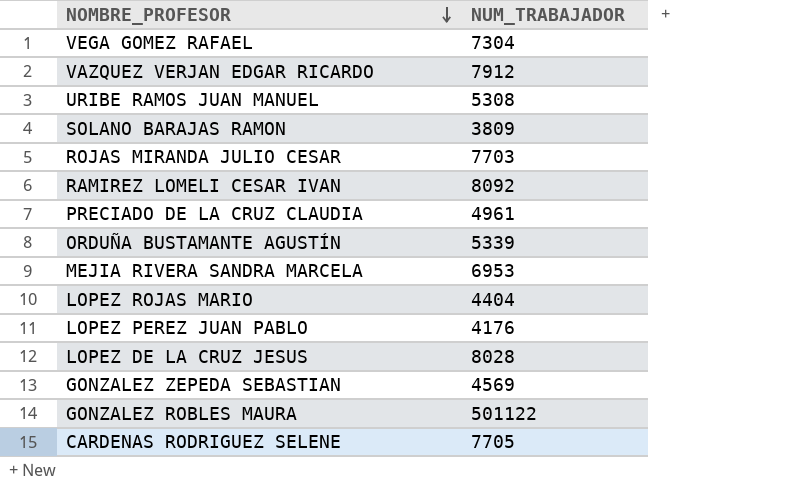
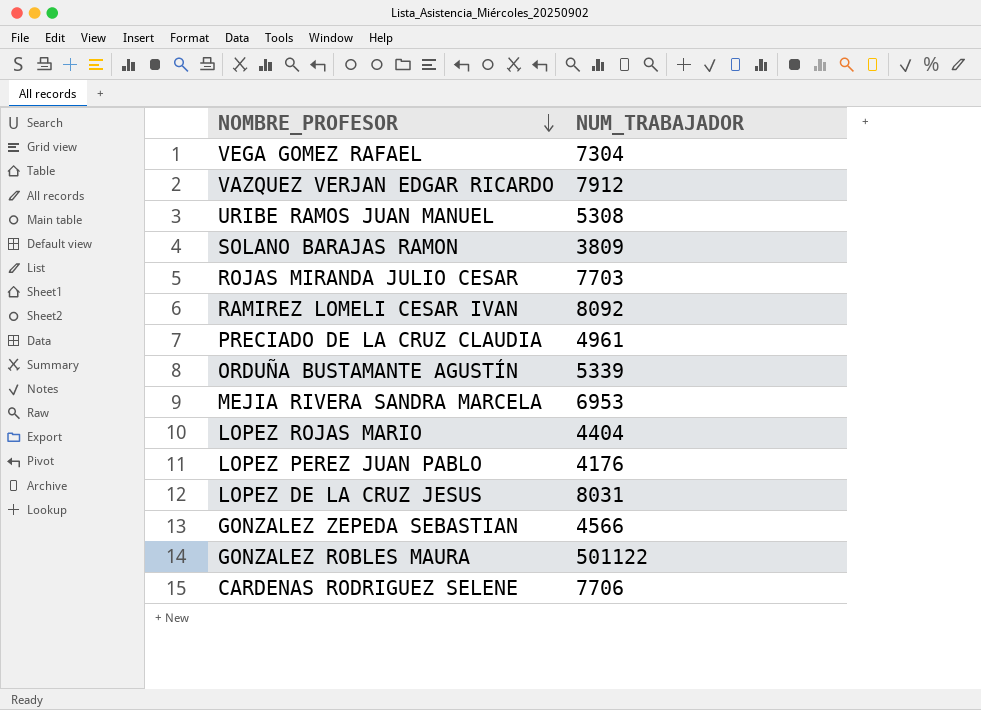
LOPEZ DE LA CRUZ JESUS | NUM_TRABAJADOR: 8028 -> 8031
GONZALEZ ZEPEDA SEBASTIAN | NUM_TRABAJADOR: 4569 -> 4566
CARDENAS RODRIGUEZ SELENE | NUM_TRABAJADOR: 7705 -> 7706

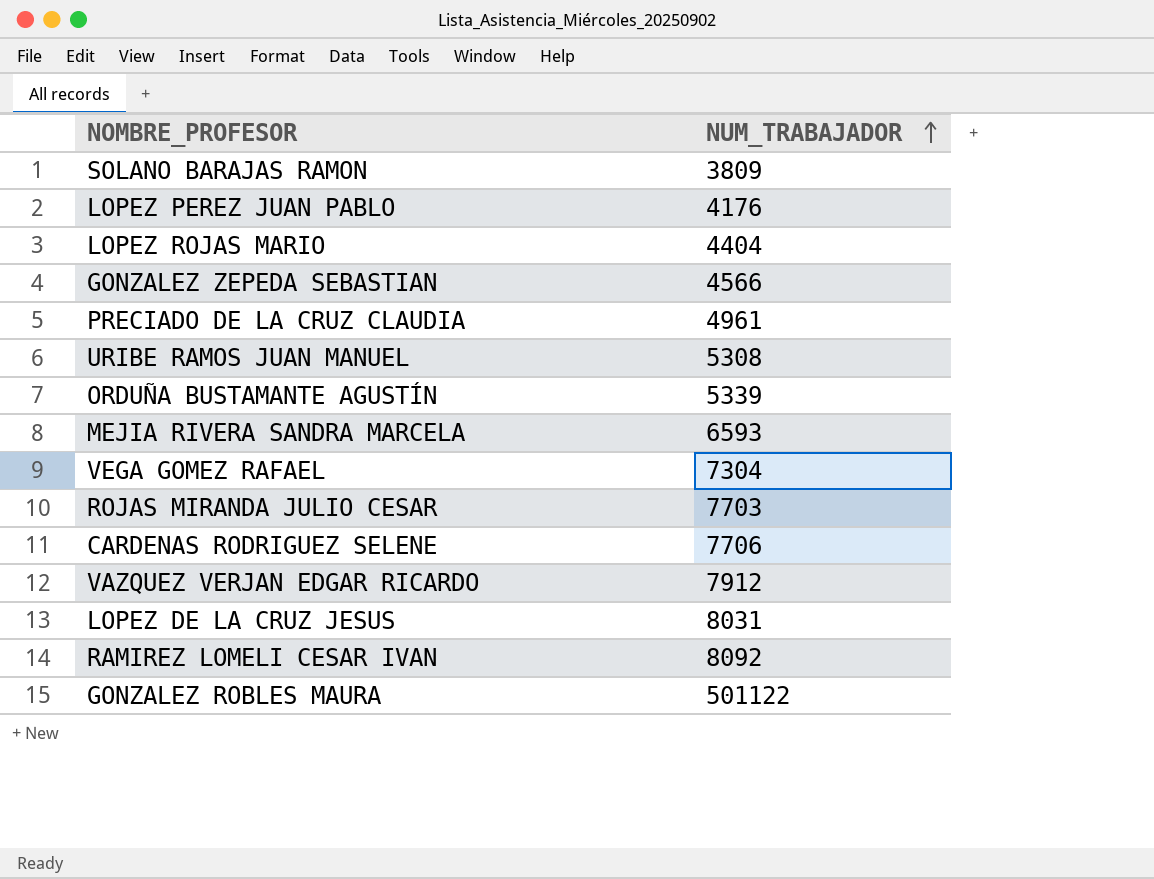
row order: NOMBRE_PROFESOR descending -> NUM_TRABAJADOR ascending
MEJIA RIVERA SANDRA MARCELA | NUM_TRABAJADOR: 6953 -> 6593

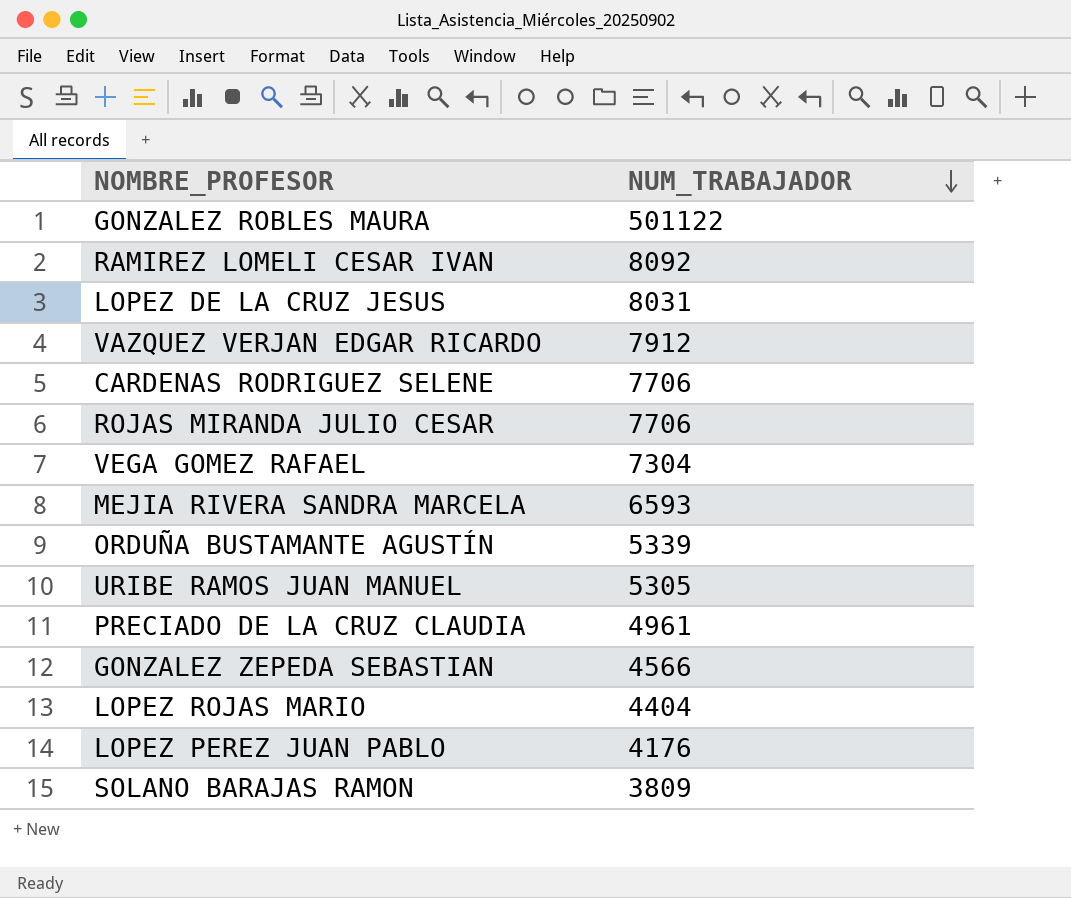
row order: NUM_TRABAJADOR ascending -> NUM_TRABAJADOR descending
ROJAS MIRANDA JULIO CESAR | NUM_TRABAJADOR: 7703 -> 7706
URIBE RAMOS JUAN MANUEL | NUM_TRABAJADOR: 5308 -> 5305

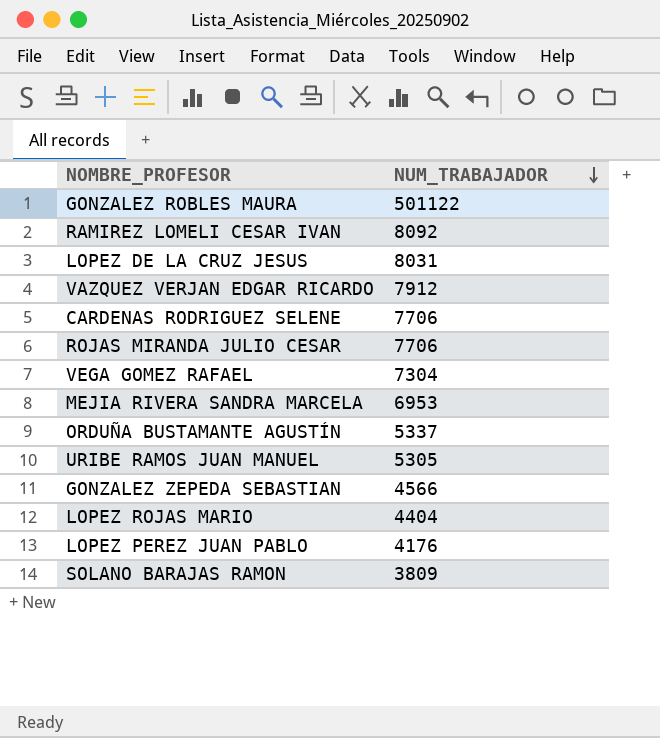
row PRECIADO DE LA CRUZ CLAUDIA: 4961 -> none
MEJIA RIVERA SANDRA MARCELA | NUM_TRABAJADOR: 6593 -> 6953
ORDUÑA BUSTAMANTE AGUSTÍN | NUM_TRABAJADOR: 5339 -> 5337

